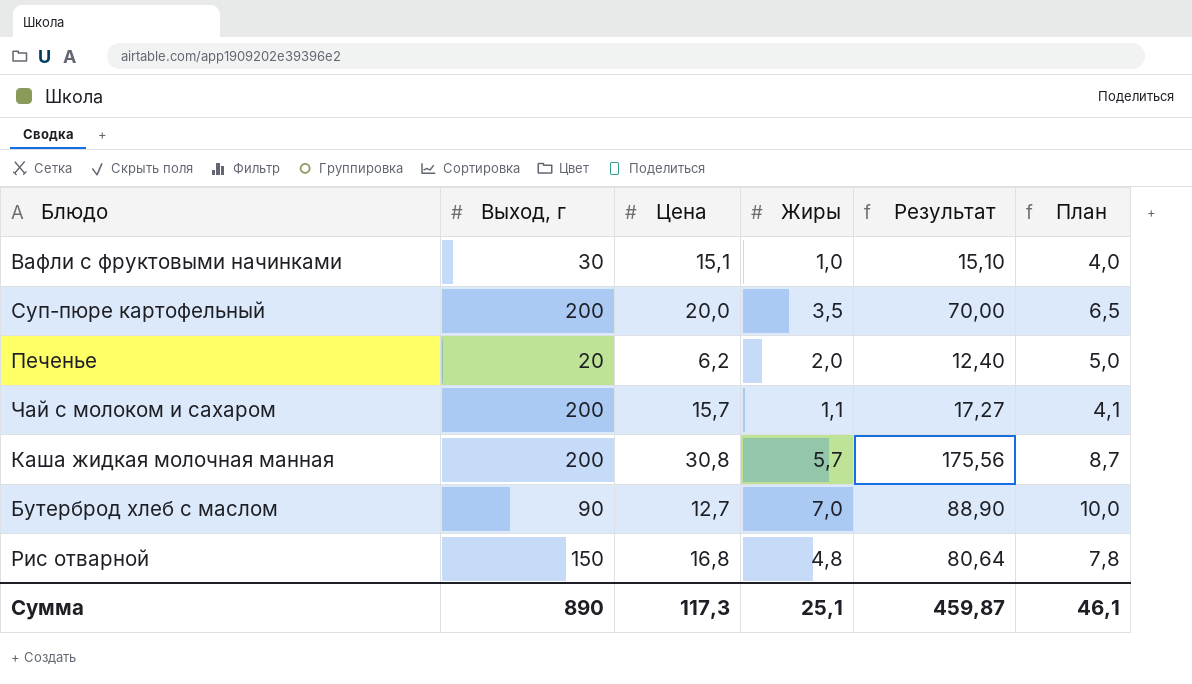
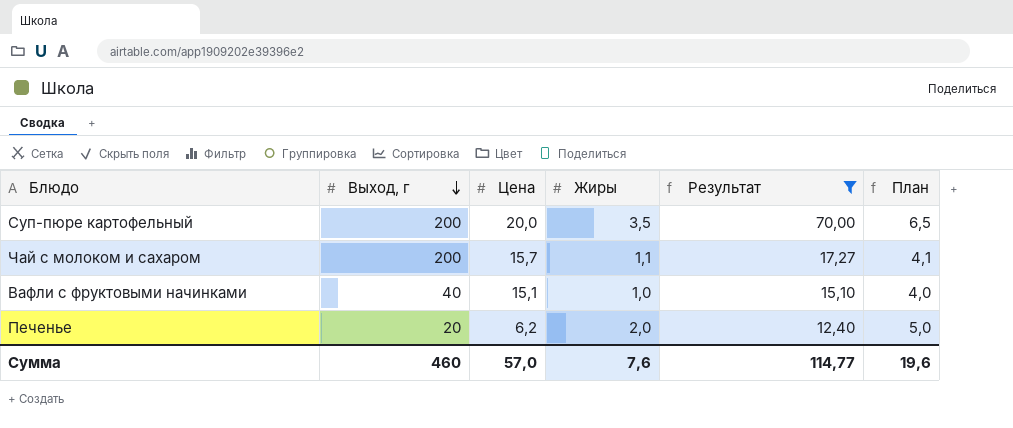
filter: none -> Результат <= 70,00
row order: none -> Выход, г descending
Вафли с фруктовыми начинками | Выход, г: 30 -> 40
Сумма | Выход, г: 890 -> 460
Сумма | Цена: 117,3 -> 57,0
Сумма | Жиры: 25,1 -> 7,6
Сумма | Результат: 459,87 -> 114,77
Сумма | План: 46,1 -> 19,6

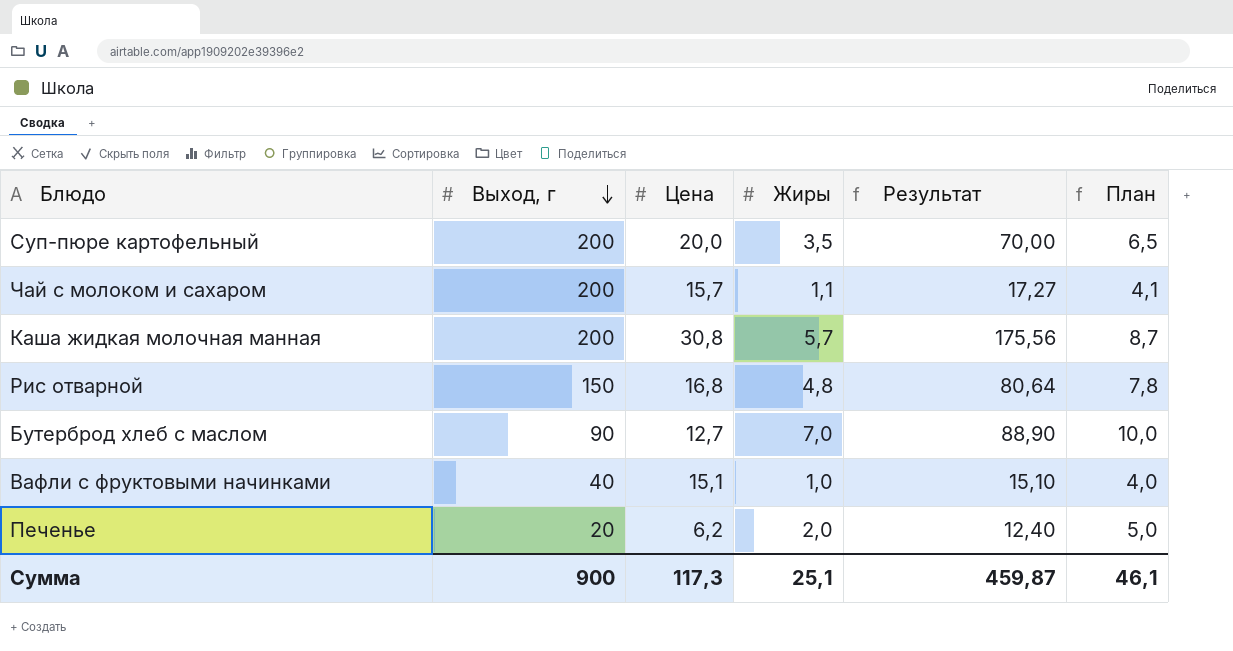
filter: Результат <= 70,00 -> none
Сумма | Выход, г: 460 -> 900
Сумма | Цена: 57,0 -> 117,3
Сумма | Жиры: 7,6 -> 25,1
Сумма | Результат: 114,77 -> 459,87
Сумма | План: 19,6 -> 46,1

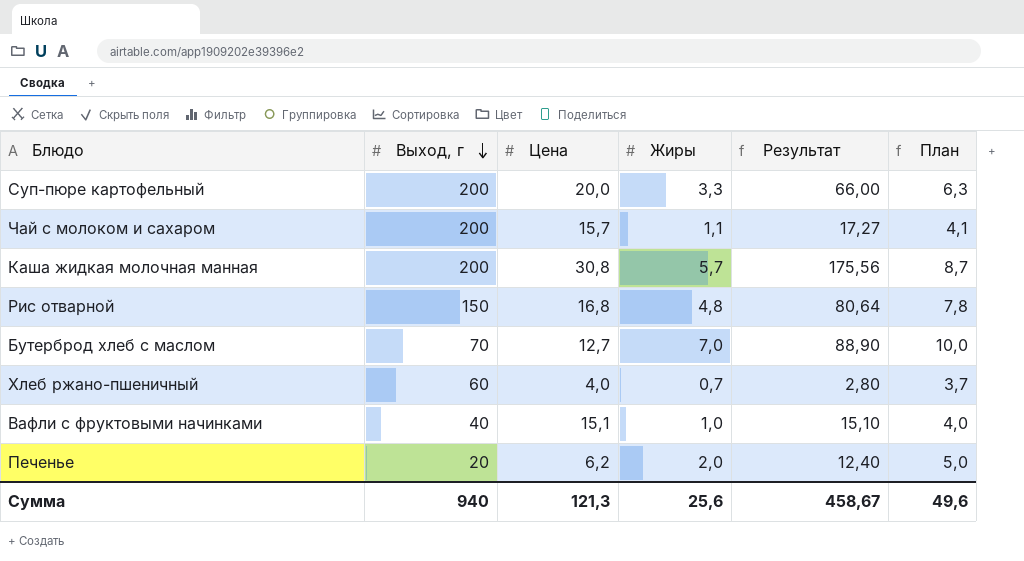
Суп-пюре картофельный | Жиры: 3,5 -> 3,3
Суп-пюре картофельный | Результат: 70,00 -> 66,00
Суп-пюре картофельный | План: 6,5 -> 6,3
Бутерброд хлеб с маслом | Выход, г: 90 -> 70
row Хлеб ржано-пшеничный: none -> 60 | 4,0 | 0,7 | 2,80 | 3,7
Сумма | Выход, г: 900 -> 940
Сумма | Цена: 117,3 -> 121,3
Сумма | Жиры: 25,1 -> 25,6
Сумма | Результат: 459,87 -> 458,67
Сумма | План: 46,1 -> 49,6

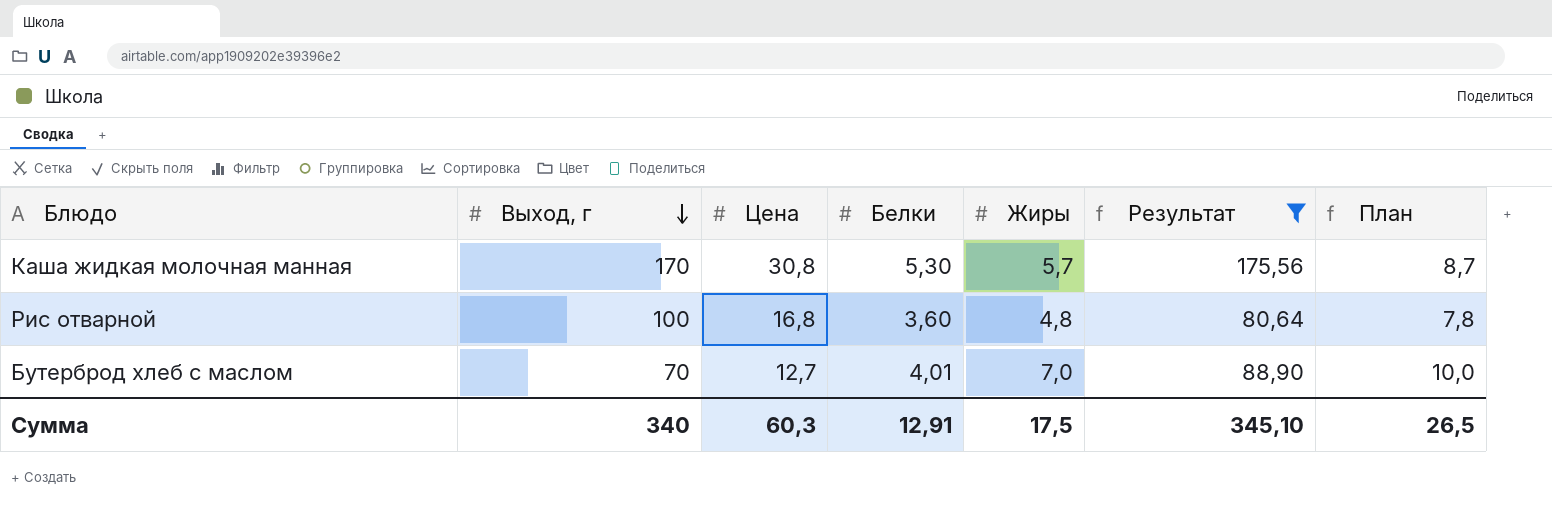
filter: none -> Результат >= 80,64
column Белки | position: none -> 4
Каша жидкая молочная манная | Выход, г: 200 -> 170
Рис отварной | Выход, г: 150 -> 100
Сумма | Выход, г: 940 -> 340
Сумма | Цена: 121,3 -> 60,3
Сумма | Жиры: 25,6 -> 17,5
Сумма | Результат: 458,67 -> 345,10
Сумма | План: 49,6 -> 26,5

